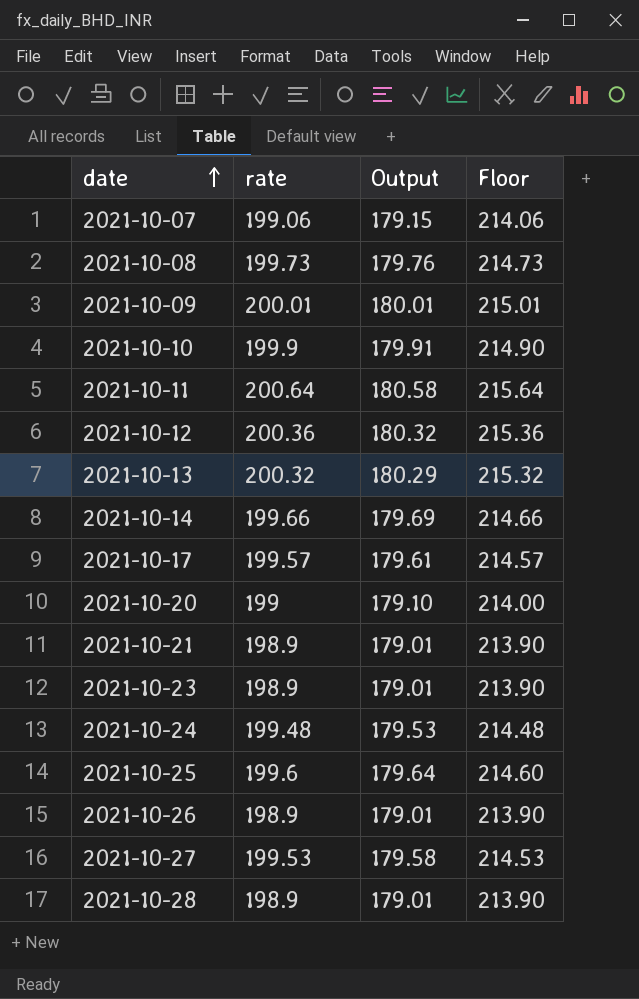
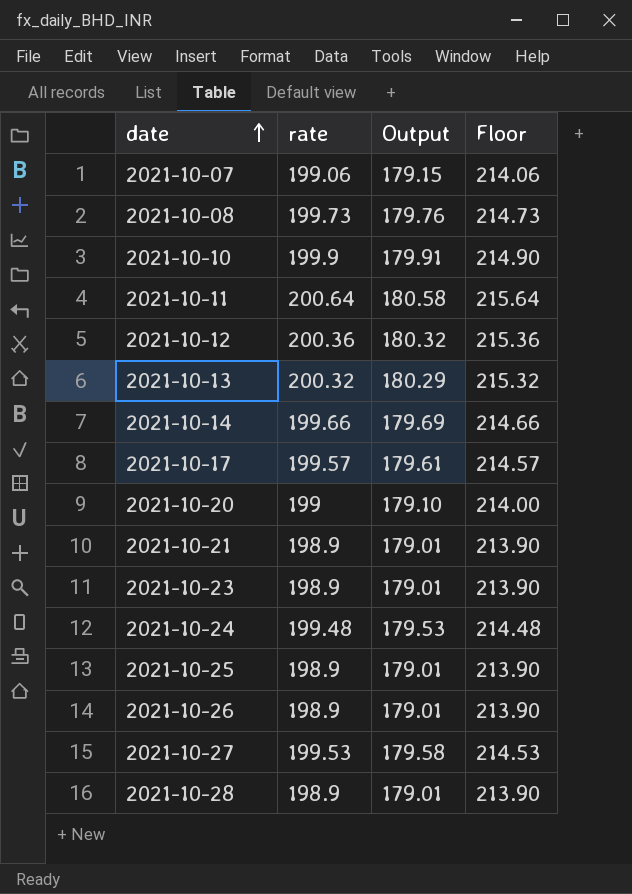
row 2021-10-09: 200.01 | 180.01 | 215.01 -> none
2021-10-25 | rate: 199.6 -> 198.9
2021-10-25 | Output: 179.64 -> 179.01
2021-10-25 | Floor: 214.60 -> 213.90

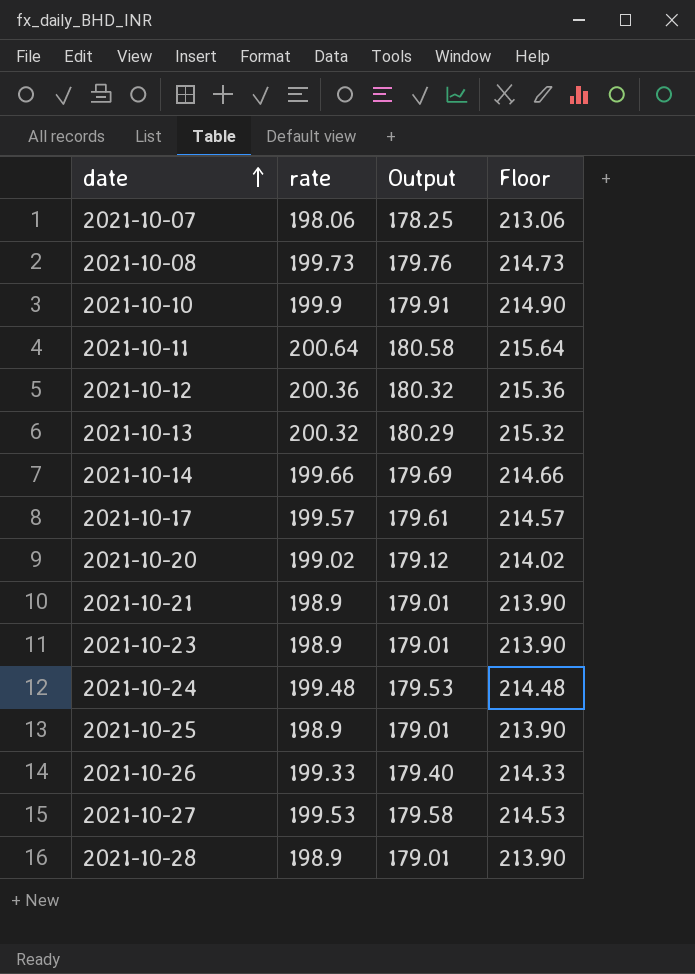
2021-10-07 | rate: 199.06 -> 198.06
2021-10-07 | Output: 179.15 -> 178.25
2021-10-07 | Floor: 214.06 -> 213.06
2021-10-20 | rate: 199 -> 199.02
2021-10-20 | Output: 179.10 -> 179.12
2021-10-20 | Floor: 214.00 -> 214.02
2021-10-26 | rate: 198.9 -> 199.33
2021-10-26 | Output: 179.01 -> 179.40
2021-10-26 | Floor: 213.90 -> 214.33

